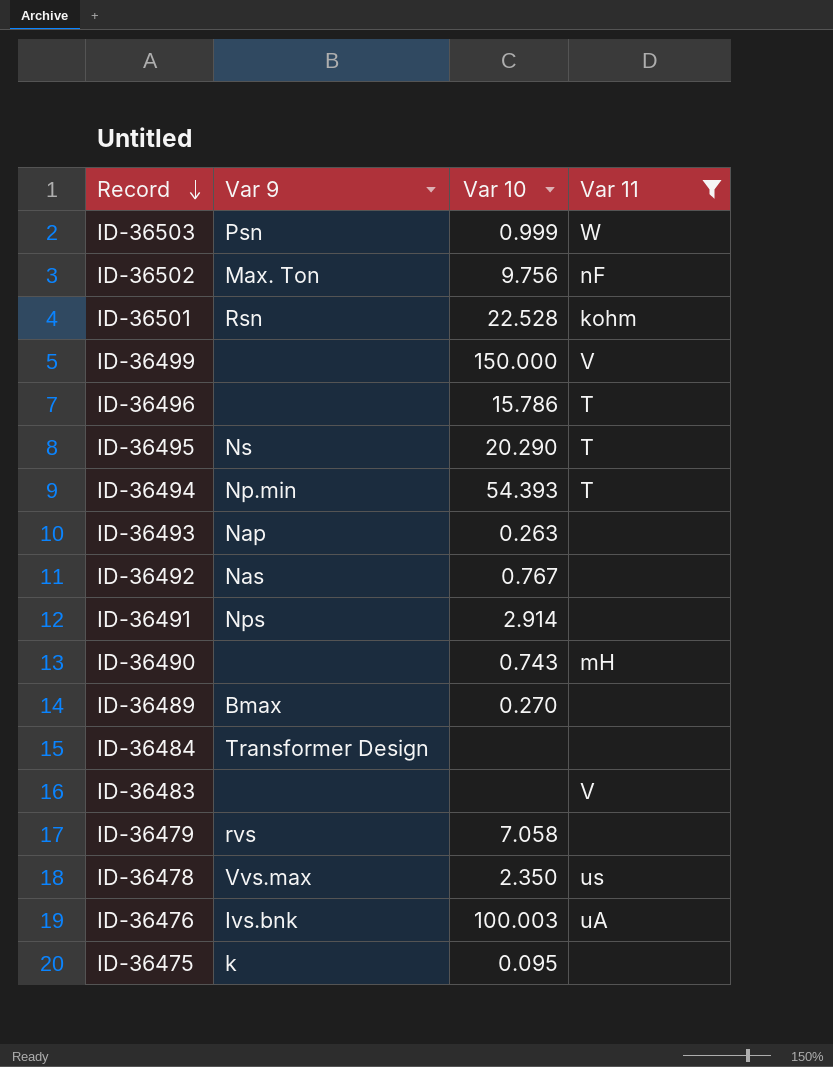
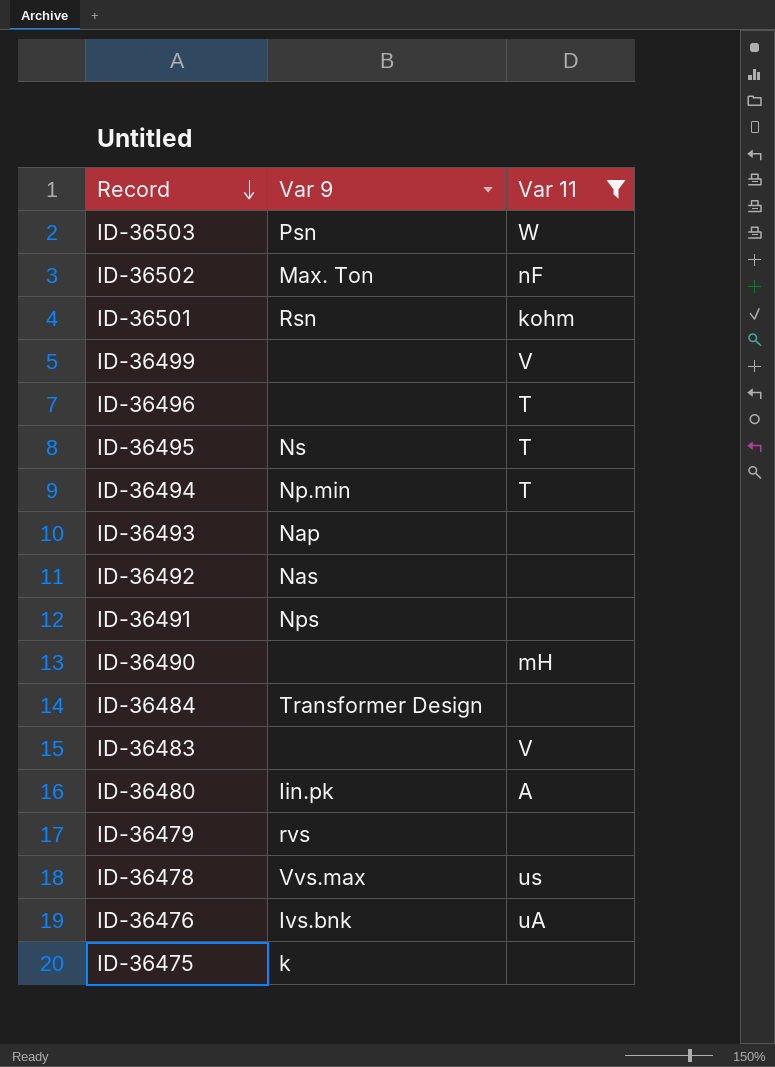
column Var 10 | position: 3 -> none
row ID-36489: Bmax | 0.270 | none -> none
row ID-36480: none -> Iin.pk | A

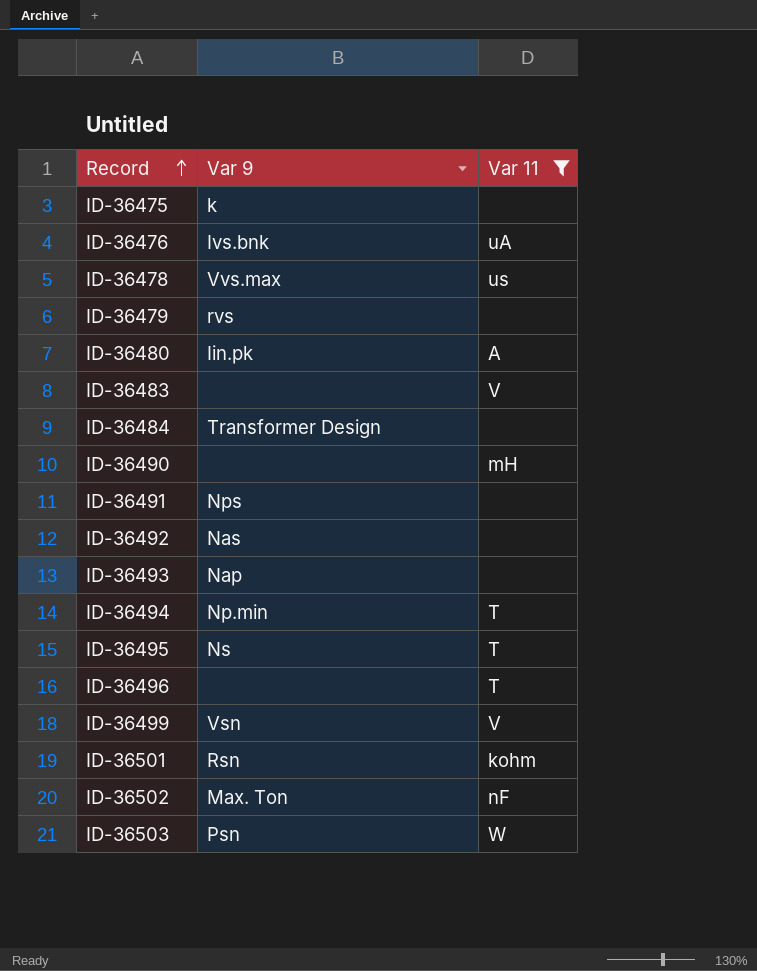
row order: Record descending -> Record ascending
ID-36499 | Var 9: none -> Vsn

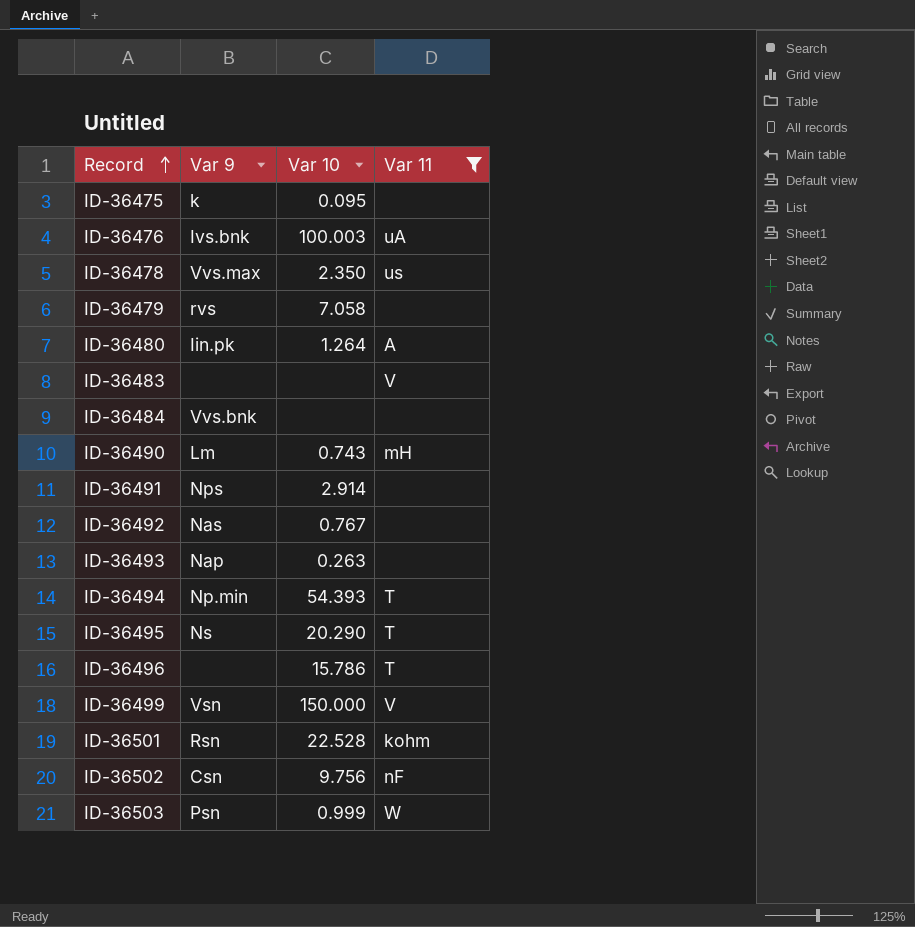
column Var 10 | position: none -> 3
ID-36484 | Var 9: Transformer Design -> Vvs.bnk
ID-36490 | Var 9: none -> Lm
ID-36502 | Var 9: Max. Ton -> Csn

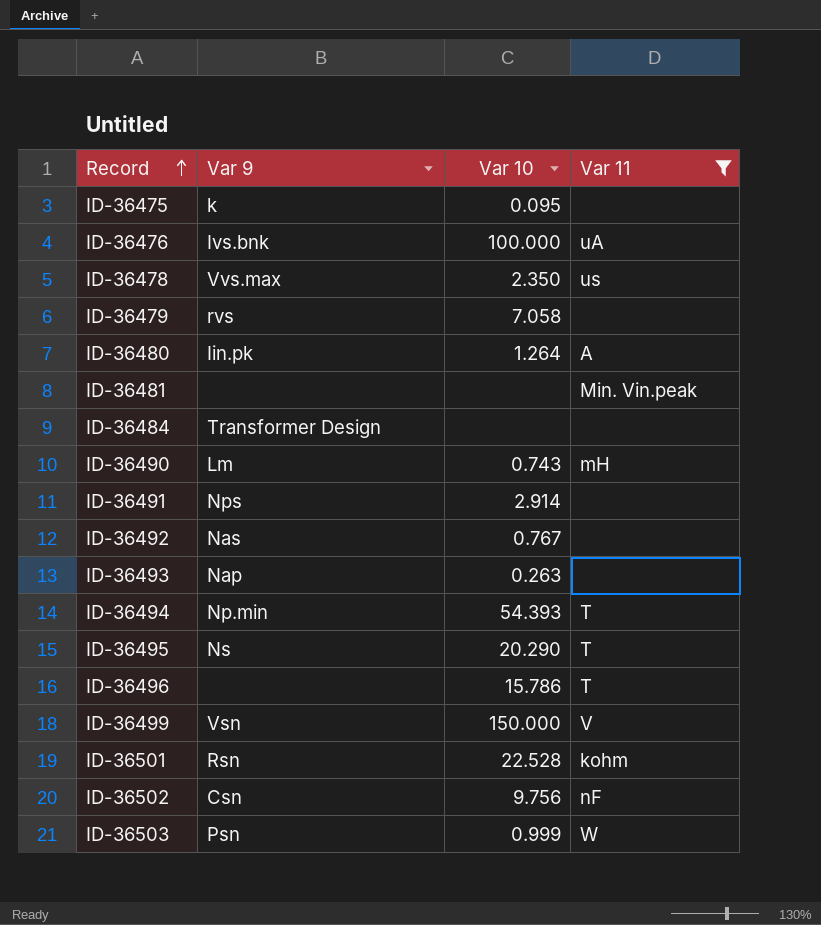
row ID-36483: none | none | V -> none
ID-36476 | Var 10: 100.003 -> 100.000
row ID-36481: none -> none | none | Min. Vin.peak
ID-36484 | Var 9: Vvs.bnk -> Transformer Design

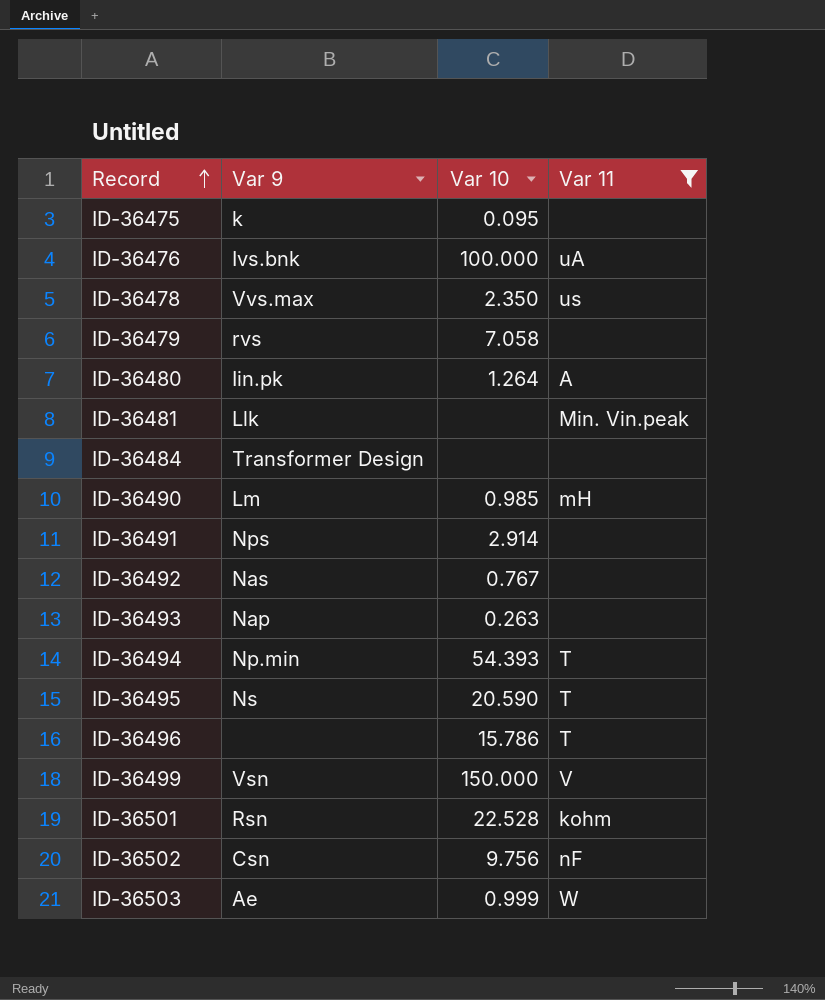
ID-36481 | Var 9: none -> Llk
ID-36490 | Var 10: 0.743 -> 0.985
ID-36495 | Var 10: 20.290 -> 20.590
ID-36503 | Var 9: Psn -> Ae

